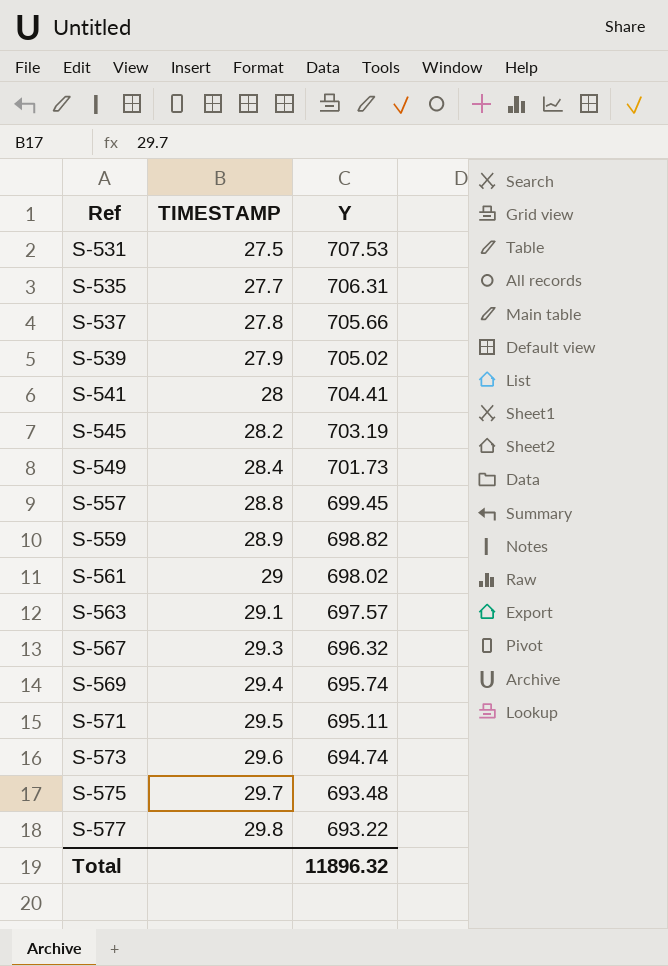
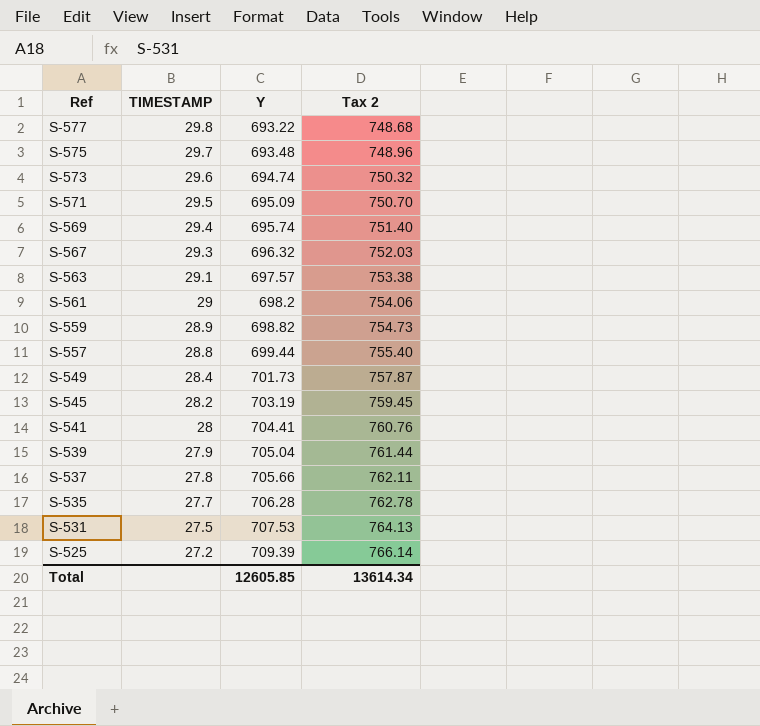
row order: Ref ascending -> Ref descending
column Tax 2 | formula: none -> [Y] * 1.08
S-571 | Y: 695.11 -> 695.09
S-561 | Y: 698.02 -> 698.2
S-557 | Y: 699.45 -> 699.44
S-539 | Y: 705.02 -> 705.04
S-535 | Y: 706.31 -> 706.28
row S-525: none -> 27.2 | 709.39 | 766.14
Total | Y: 11896.32 -> 12605.85

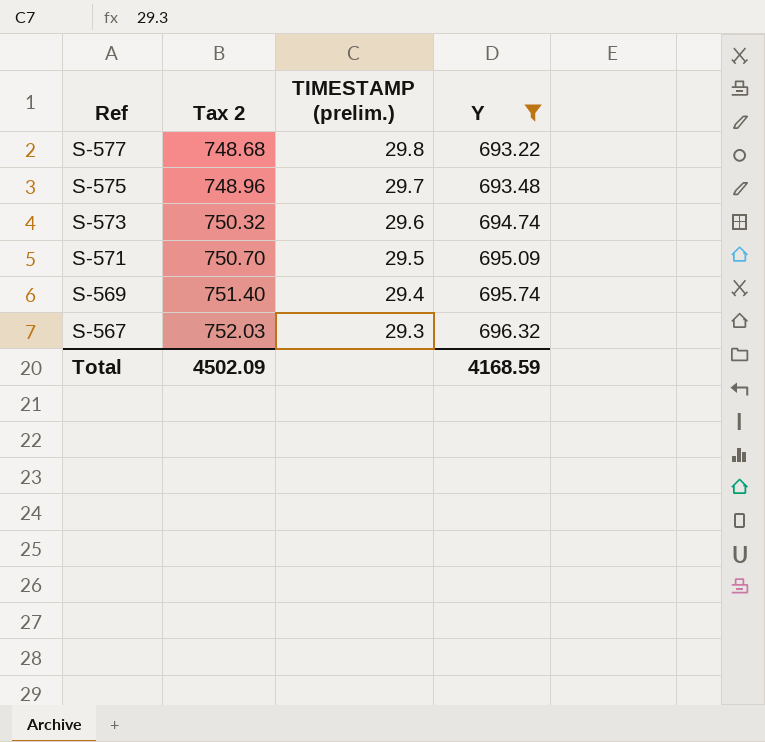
filter: none -> Y <= 696.32
column Tax 2 | position: 4 -> 2
column name: TIMESTAMP -> TIMESTAMP (prelim.)
Total | Tax 2: 13614.34 -> 4502.09
Total | Y: 12605.85 -> 4168.59

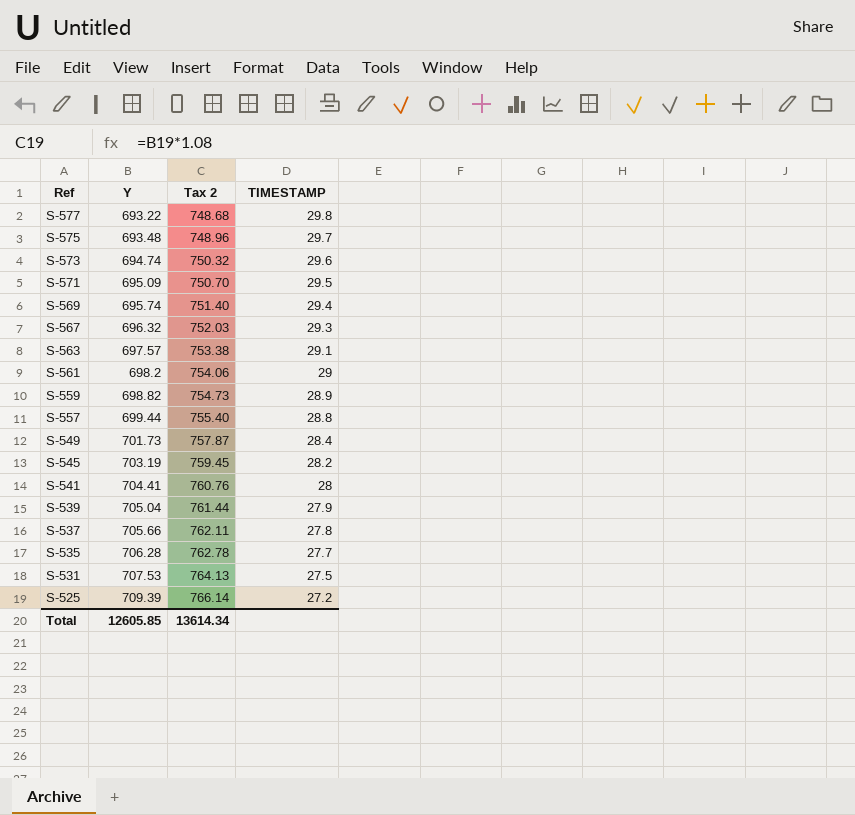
filter: Y <= 696.32 -> none
column Y | position: 4 -> 2
column name: TIMESTAMP (prelim.) -> TIMESTAMP
Total | Y: 4168.59 -> 12605.85
Total | Tax 2: 4502.09 -> 13614.34

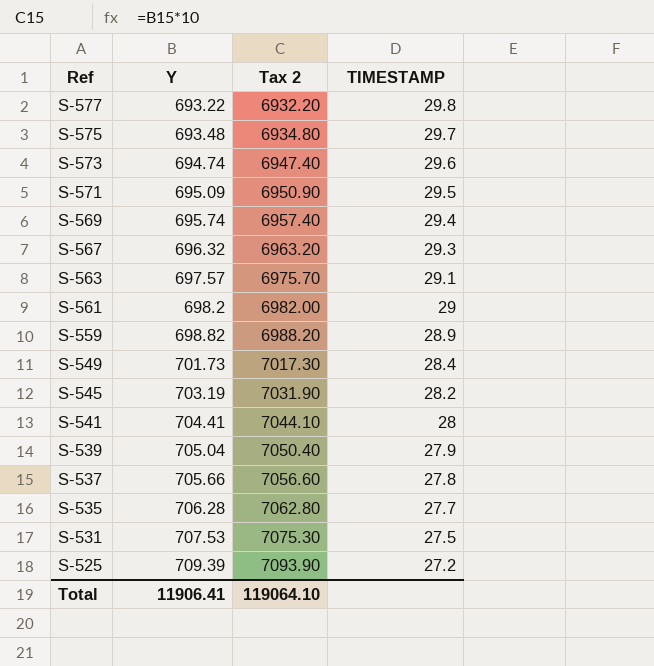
column Tax 2 | formula: [Y] * 1.08 -> [Y] * 10
row S-557: 699.44 | 755.40 | 28.8 -> none
Total | Y: 12605.85 -> 11906.41
Total | Tax 2: 13614.34 -> 119064.10

